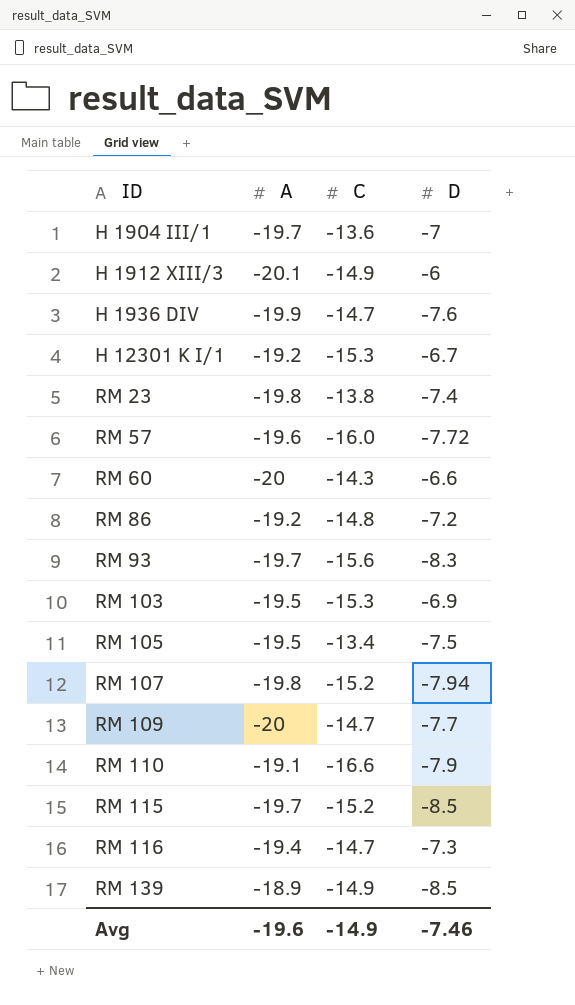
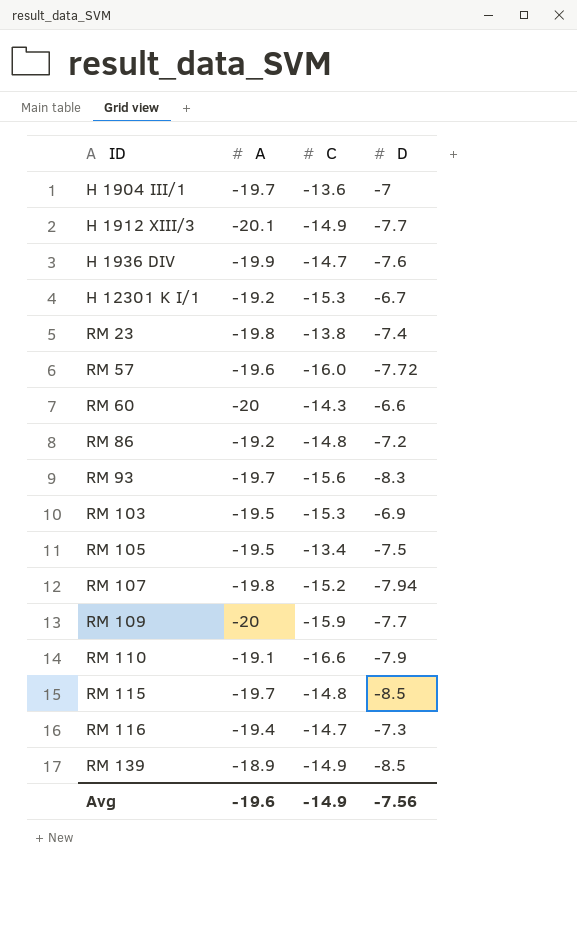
H 1912 XIII/3 | D: -6 -> -7.7
RM 109 | C: -14.7 -> -15.9
RM 115 | C: -15.2 -> -14.8
Avg | D: -7.46 -> -7.56

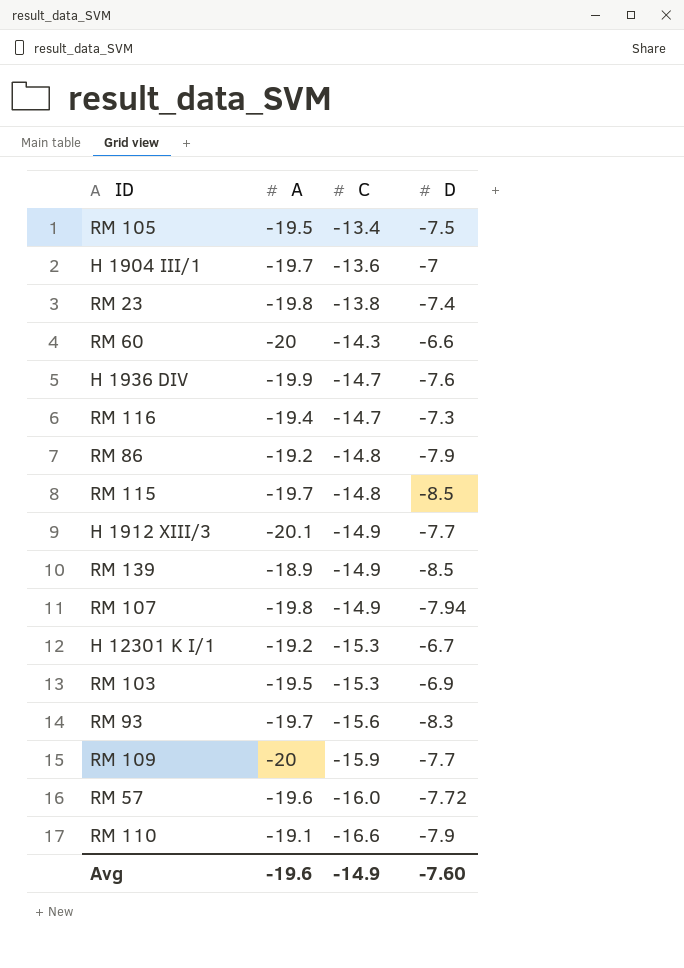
row order: ID ascending -> C descending
RM 86 | D: -7.2 -> -7.9
RM 107 | C: -15.2 -> -14.9
Avg | D: -7.56 -> -7.60

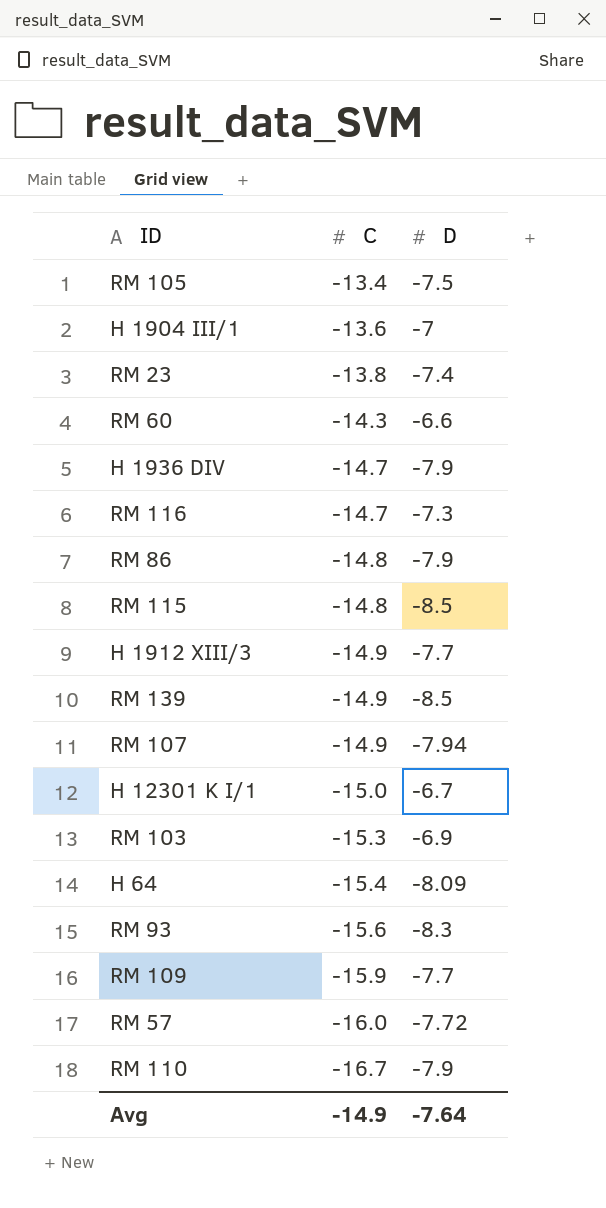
column A | position: 2 -> none
H 1936 DIV | D: -7.6 -> -7.9
H 12301 K I/1 | C: -15.3 -> -15.0
row H 64: none -> -15.4 | -8.09
RM 110 | C: -16.6 -> -16.7
Avg | D: -7.60 -> -7.64

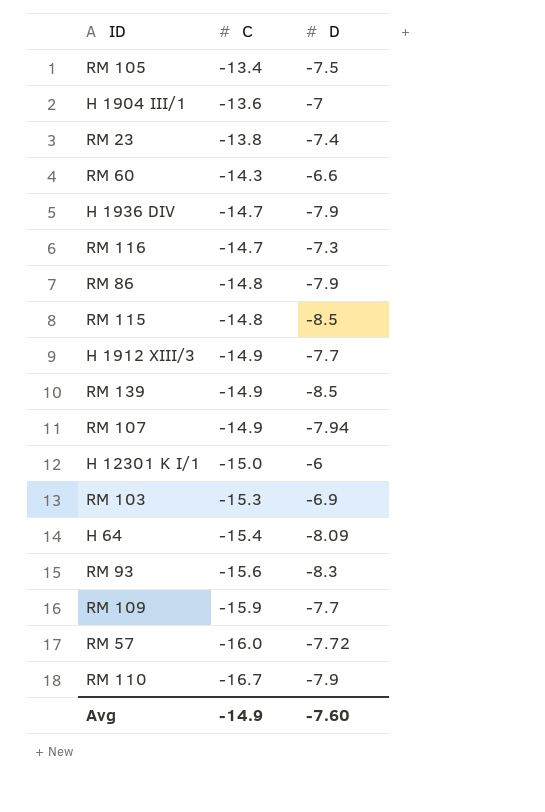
H 12301 K I/1 | D: -6.7 -> -6
Avg | D: -7.64 -> -7.60

